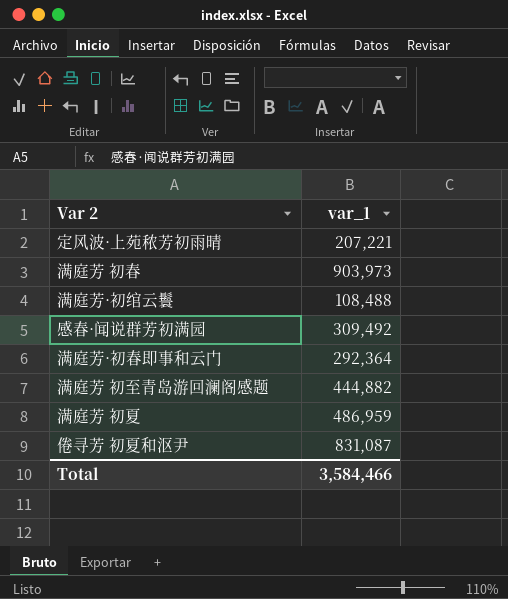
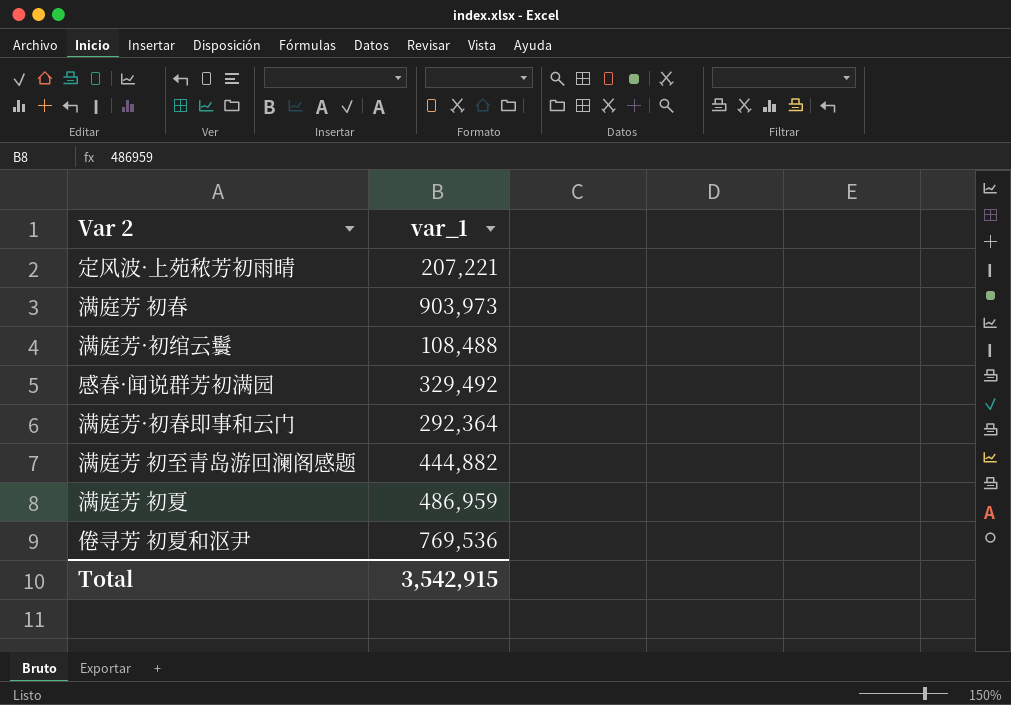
感春·闻说群芳初满园 | var_1: 309,492 -> 329,492
倦寻芳 初夏和沤尹 | var_1: 831,087 -> 769,536
Total | var_1: 3,584,466 -> 3,542,915

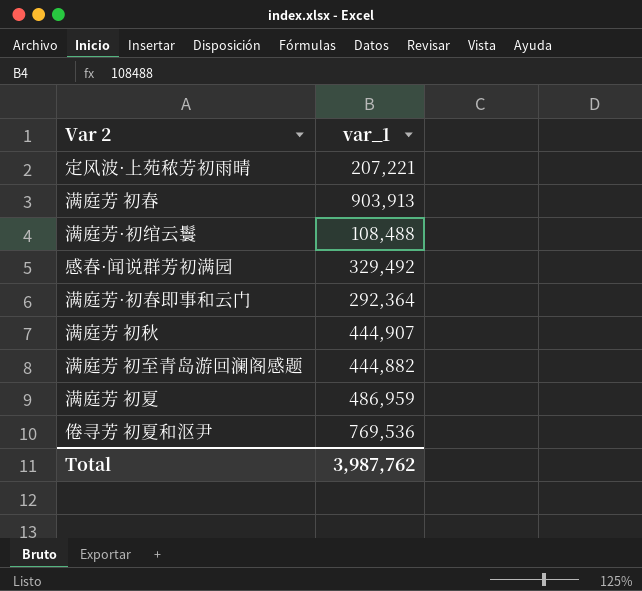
满庭芳 初春 | var_1: 903,973 -> 903,913
row 满庭芳 初秋: none -> 444,907
Total | var_1: 3,542,915 -> 3,987,762

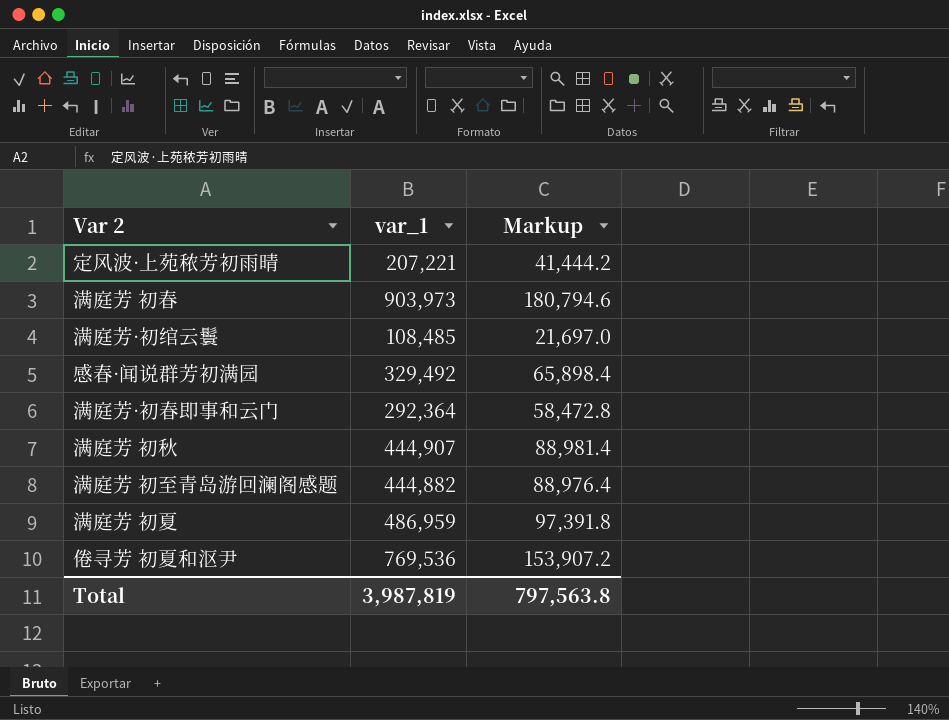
column Markup | formula: none -> [var_1] * 0.2
满庭芳 初春 | var_1: 903,913 -> 903,973
满庭芳·初绾云鬟 | var_1: 108,488 -> 108,485
Total | var_1: 3,987,762 -> 3,987,819

